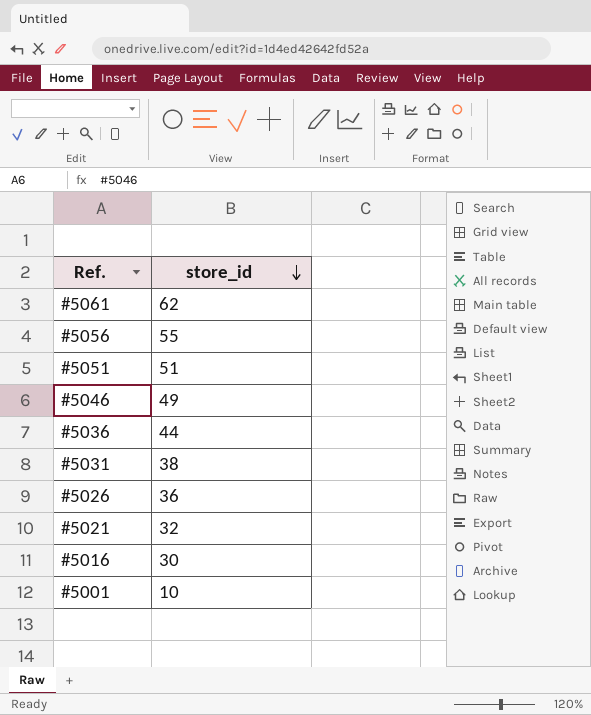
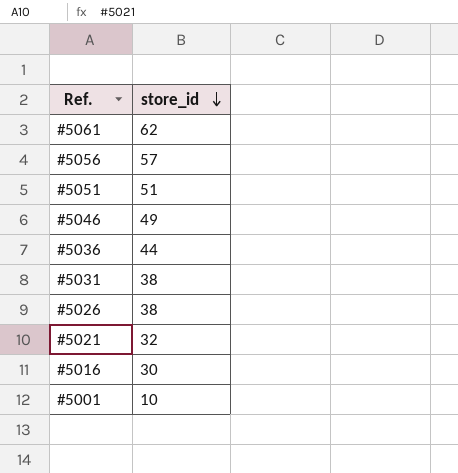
#5056 | store_id: 55 -> 57
#5026 | store_id: 36 -> 38

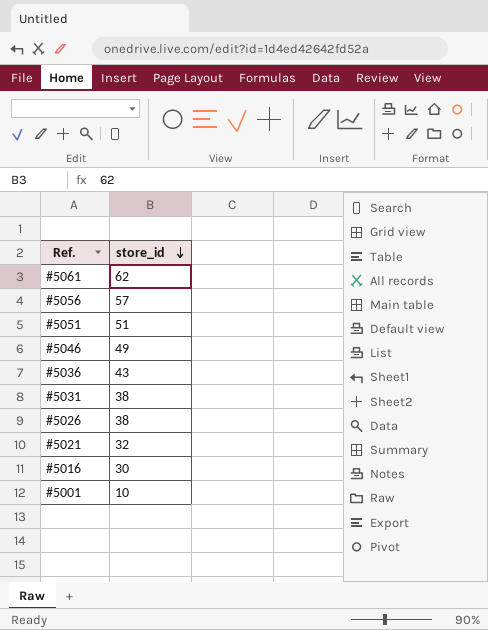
#5036 | store_id: 44 -> 43

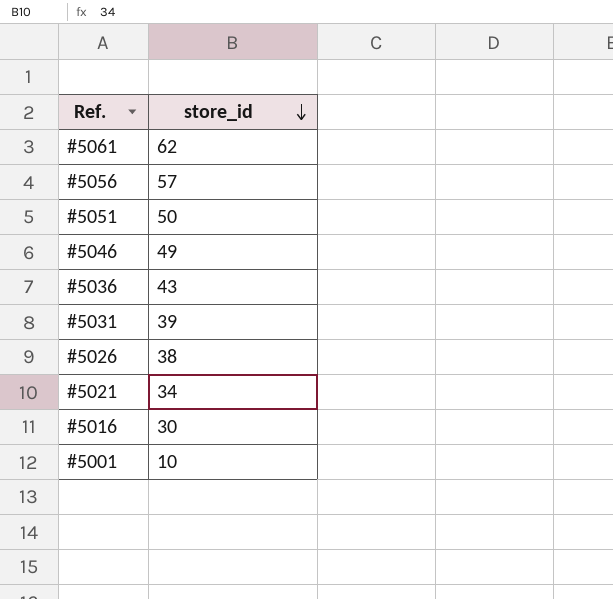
#5051 | store_id: 51 -> 50
#5031 | store_id: 38 -> 39
#5021 | store_id: 32 -> 34

